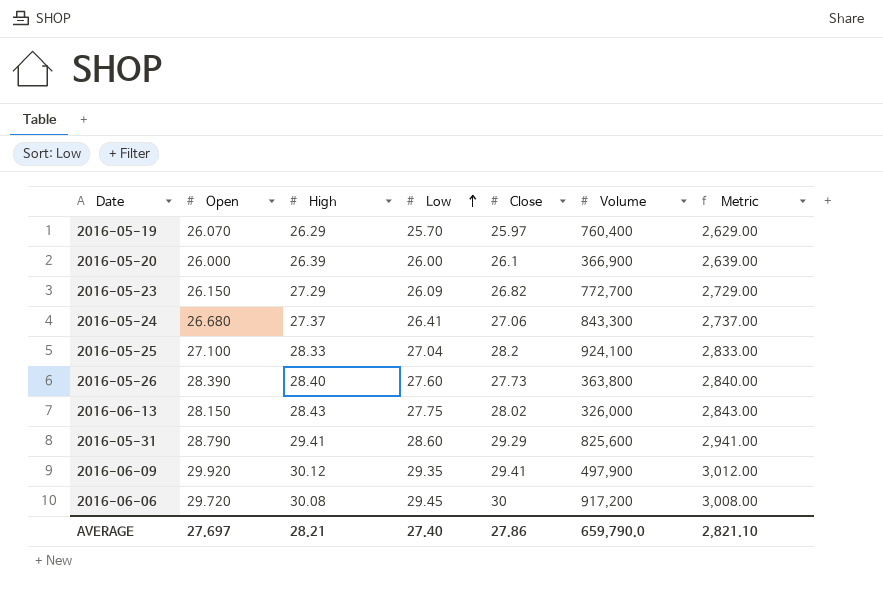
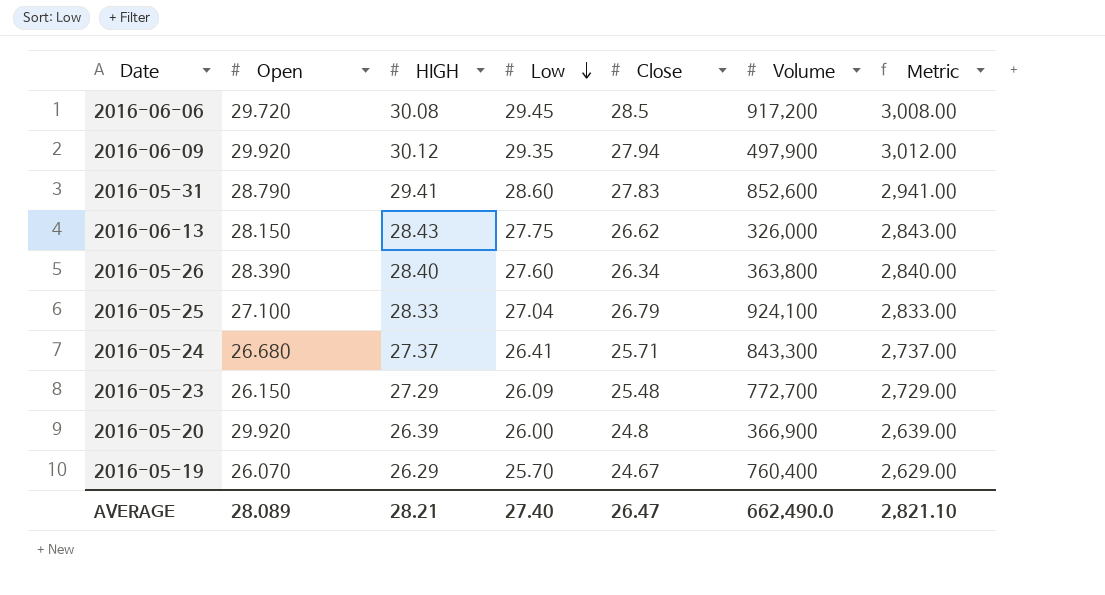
row order: Low ascending -> Low descending
column name: High -> HIGH
2016-06-06 | Close: 30 -> 28.5
2016-06-09 | Close: 29.41 -> 27.94
2016-05-31 | Close: 29.29 -> 27.83
2016-05-31 | Volume: 825,600 -> 852,600
2016-06-13 | Close: 28.02 -> 26.62
2016-05-26 | Close: 27.73 -> 26.34
2016-05-25 | Close: 28.2 -> 26.79
2016-05-24 | Close: 27.06 -> 25.71
2016-05-23 | Close: 26.82 -> 25.48
2016-05-20 | Open: 26.000 -> 29.920
2016-05-20 | Close: 26.1 -> 24.8
2016-05-19 | Close: 25.97 -> 24.67
AVERAGE | Open: 27.697 -> 28.089
AVERAGE | Close: 27.86 -> 26.47
AVERAGE | Volume: 659,790.0 -> 662,490.0

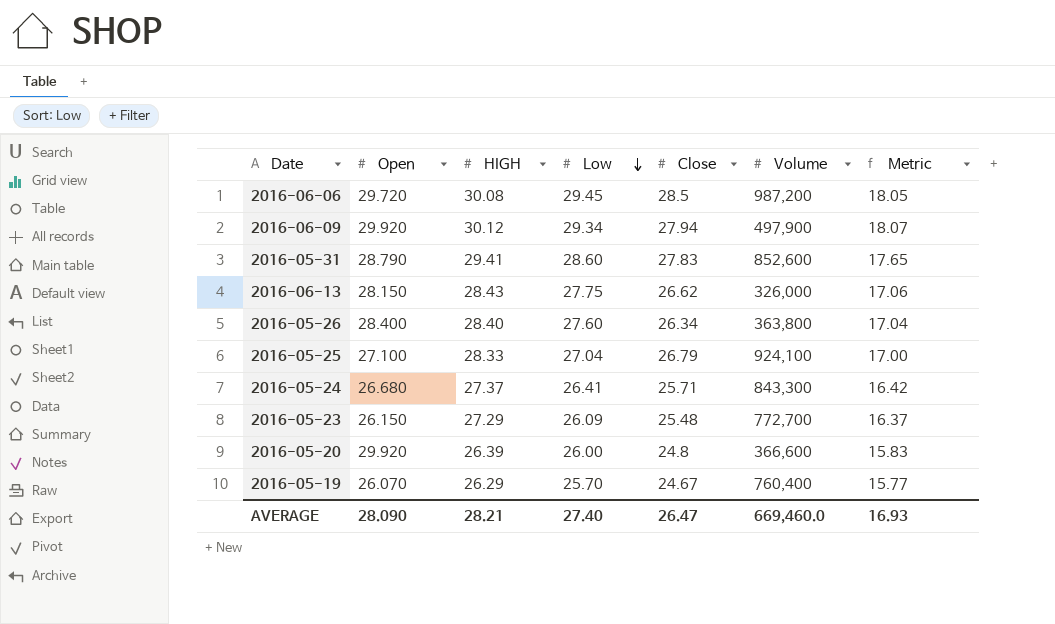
column Metric | formula: [HIGH] * 100 -> [HIGH] * 0.6
2016-06-06 | Volume: 917,200 -> 987,200
2016-06-09 | Low: 29.35 -> 29.34
2016-05-26 | Open: 28.390 -> 28.400
2016-05-20 | Volume: 366,900 -> 366,600
AVERAGE | Open: 28.089 -> 28.090
AVERAGE | Volume: 662,490.0 -> 669,460.0
AVERAGE | Metric: 2,821.10 -> 16.93

